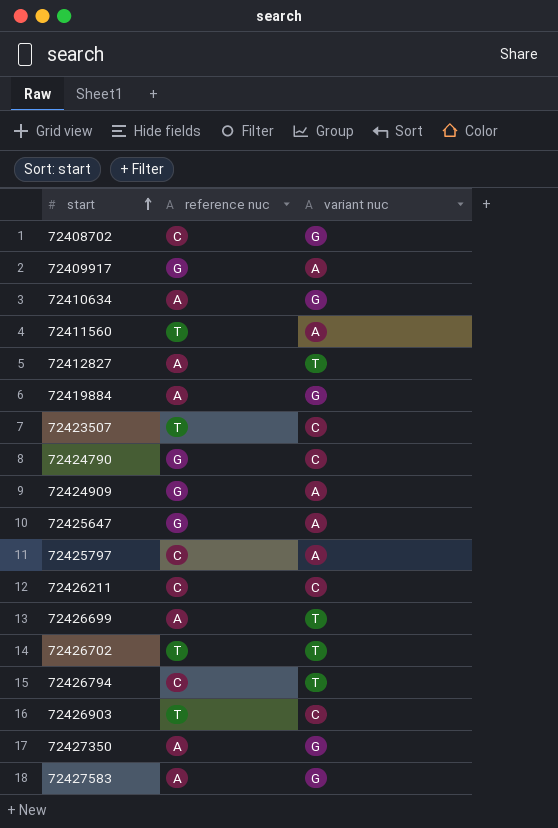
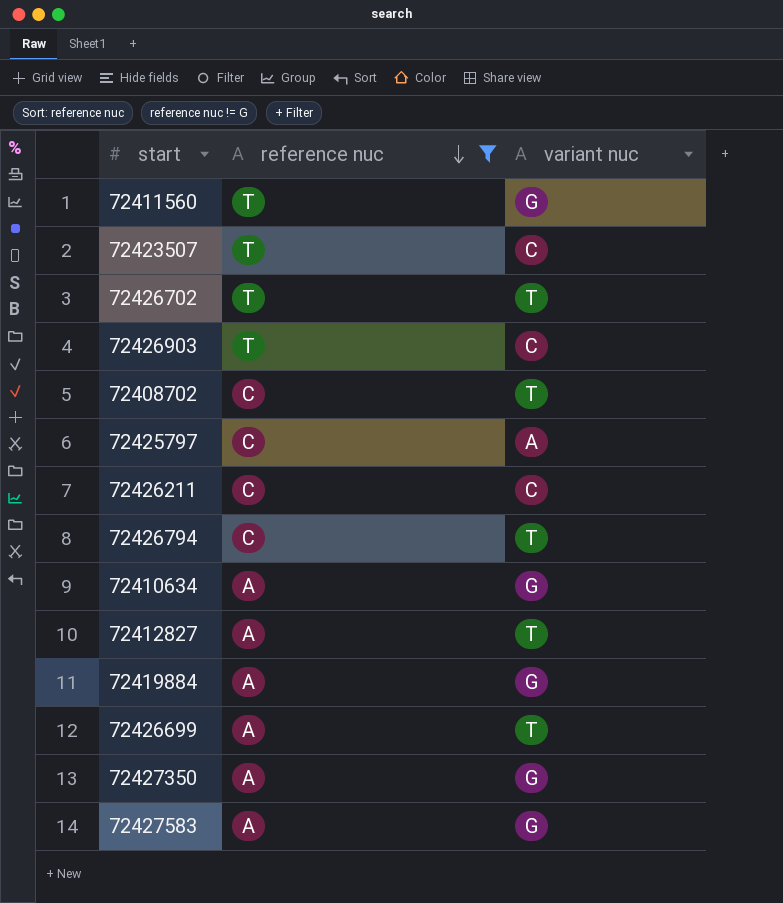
filter: none -> reference nuc != G
row order: start ascending -> reference nuc descending
72411560 | variant nuc: A -> G
72408702 | variant nuc: G -> T

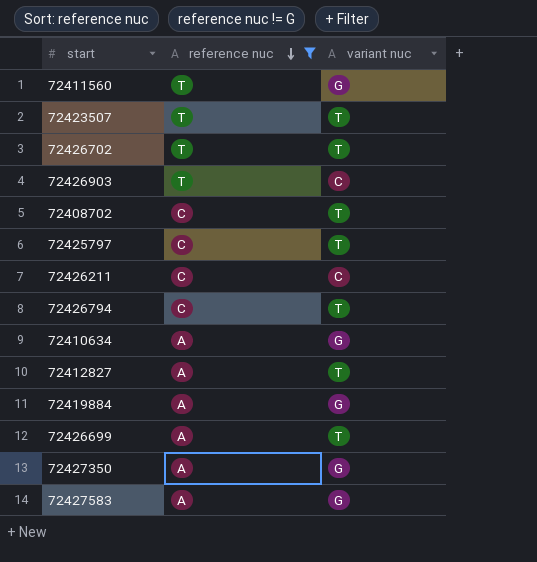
72423507 | variant nuc: C -> T
72425797 | variant nuc: A -> T

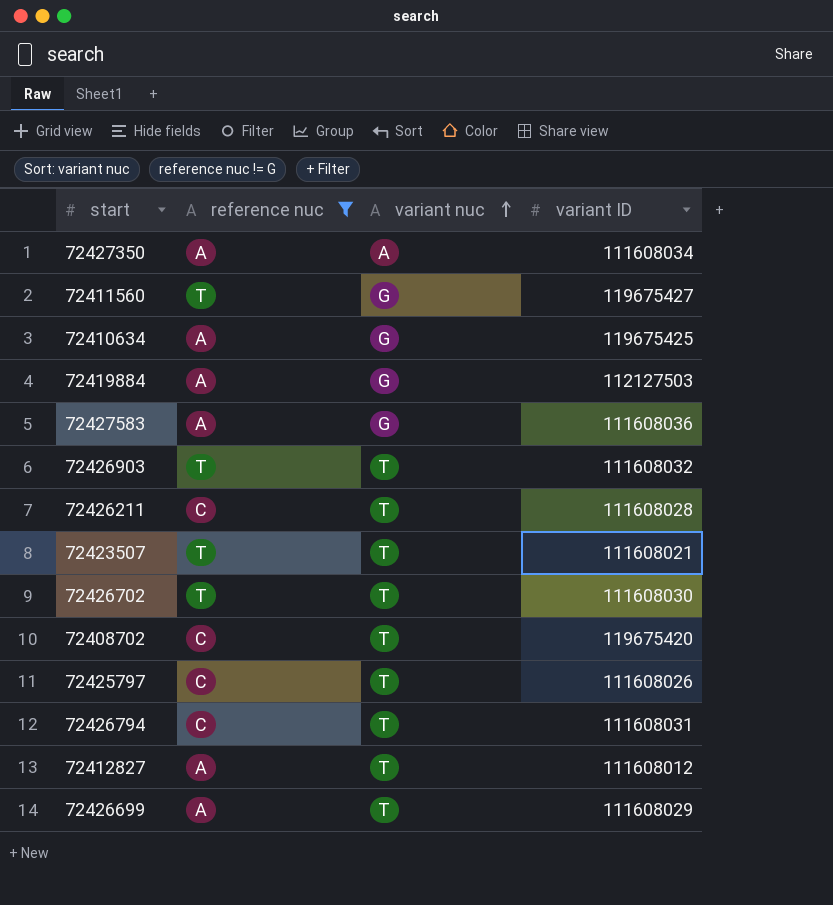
row order: reference nuc descending -> variant nuc ascending
column variant ID | position: none -> 4
72427350 | variant nuc: G -> A
72426903 | variant nuc: C -> T
72426211 | variant nuc: C -> T

